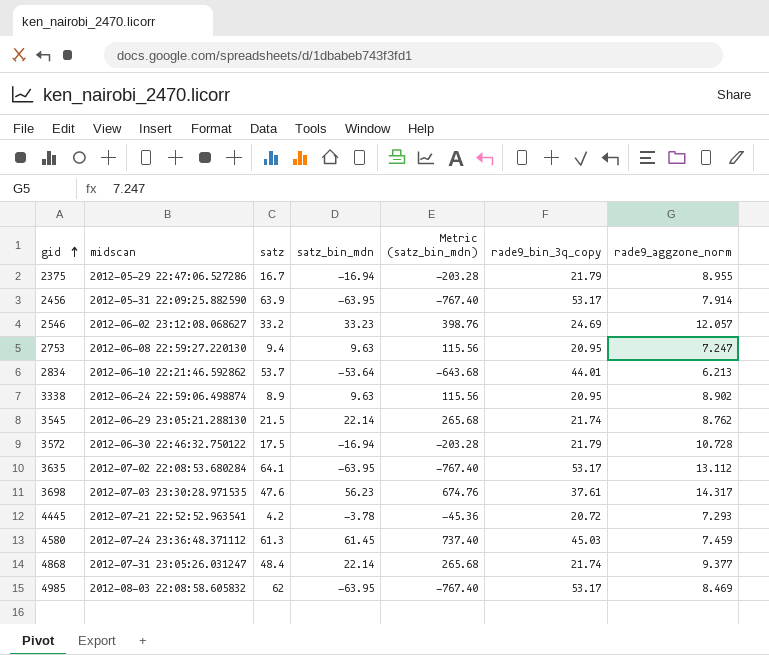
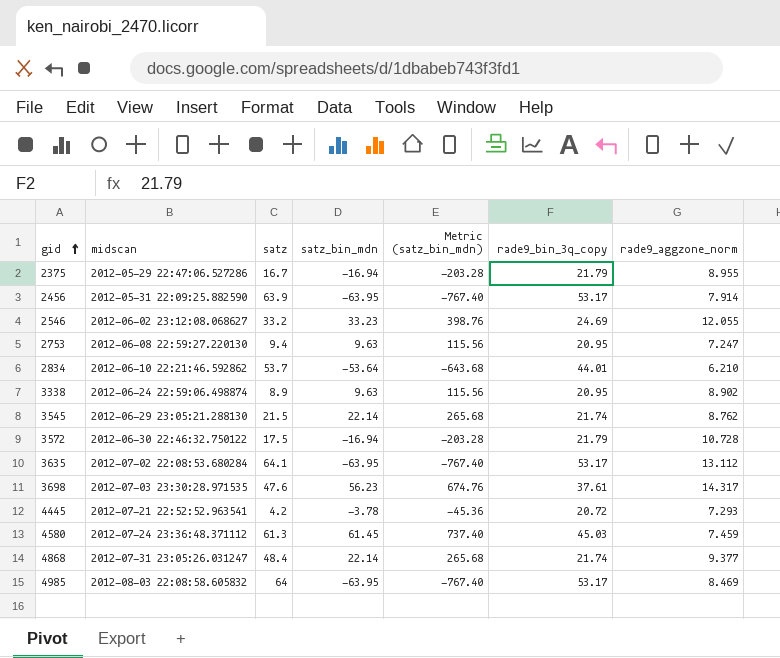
2546 | rade9_aggzone_norm: 12.057 -> 12.055
2834 | rade9_aggzone_norm: 6.213 -> 6.210
4985 | satz: 62 -> 64

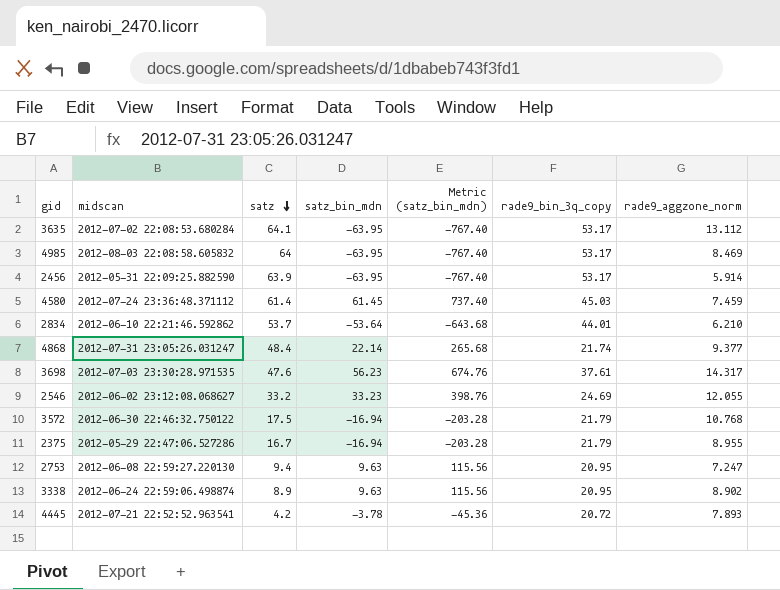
row order: gid ascending -> satz descending
row 3545: 2012-06-29 23:05:21.288130 | 21.5 | 22.14 | 265.68 | 21.74 | 8.762 -> none
2456 | rade9_aggzone_norm: 7.914 -> 5.914
4580 | satz: 61.3 -> 61.4
3572 | rade9_aggzone_norm: 10.728 -> 10.768
4445 | rade9_aggzone_norm: 7.293 -> 7.893

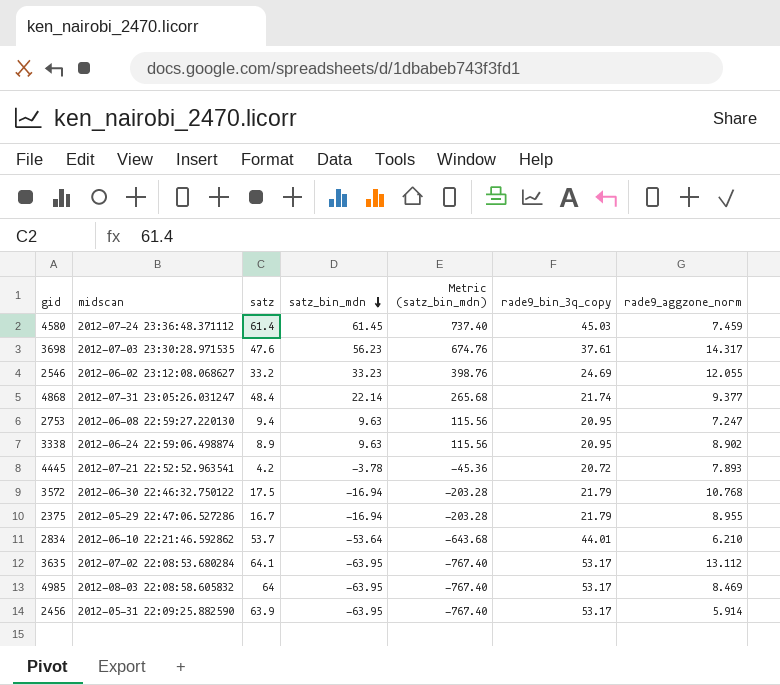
row order: satz descending -> satz_bin_mdn descending

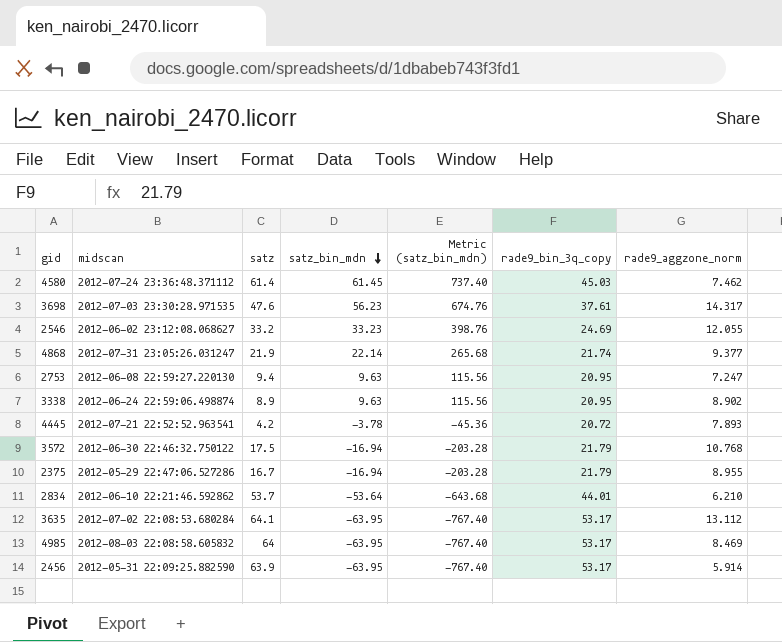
4580 | rade9_aggzone_norm: 7.459 -> 7.462
4868 | satz: 48.4 -> 21.9

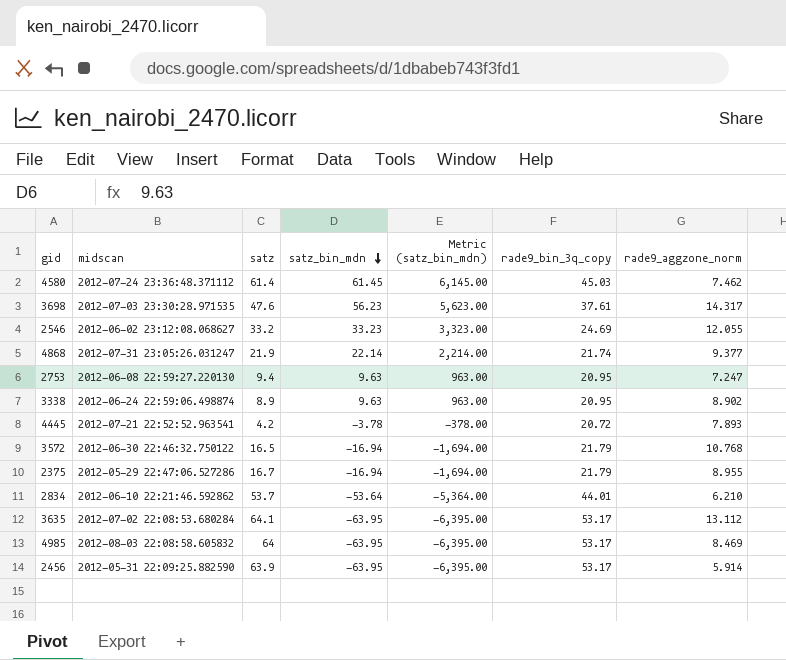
column Metric (satz_bin_mdn) | formula: [satz_bin_mdn] * 12 -> [satz_bin_mdn] * 100
3572 | satz: 17.5 -> 16.5

